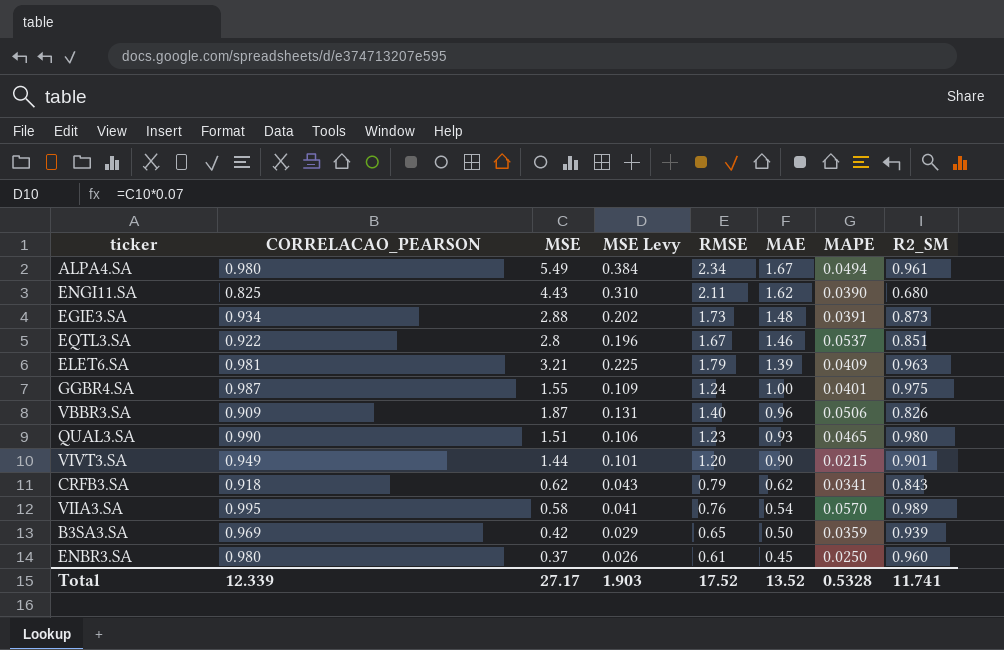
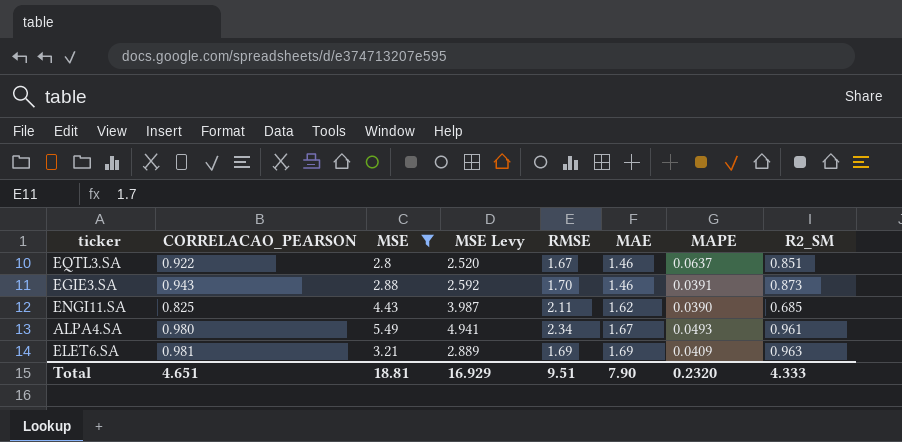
filter: none -> MSE >= 2.8
row order: MAE descending -> MAE ascending
column MSE Levy | formula: [MSE] * 0.07 -> [MSE] * 0.9
EQTL3.SA | MAPE: 0.0537 -> 0.0637
EGIE3.SA | CORRELACAO_PEARSON: 0.934 -> 0.943
EGIE3.SA | RMSE: 1.73 -> 1.70
EGIE3.SA | MAE: 1.48 -> 1.46
ENGI11.SA | R2_SM: 0.680 -> 0.685
ALPA4.SA | MAPE: 0.0494 -> 0.0493
ELET6.SA | RMSE: 1.79 -> 1.69
ELET6.SA | MAE: 1.39 -> 1.69
Total | CORRELACAO_PEARSON: 12.339 -> 4.651
Total | MSE: 27.17 -> 18.81
Total | MSE Levy: 1.903 -> 16.929
Total | RMSE: 17.52 -> 9.51
Total | MAE: 13.52 -> 7.90
Total | MAPE: 0.5328 -> 0.2320
Total | R2_SM: 11.741 -> 4.333

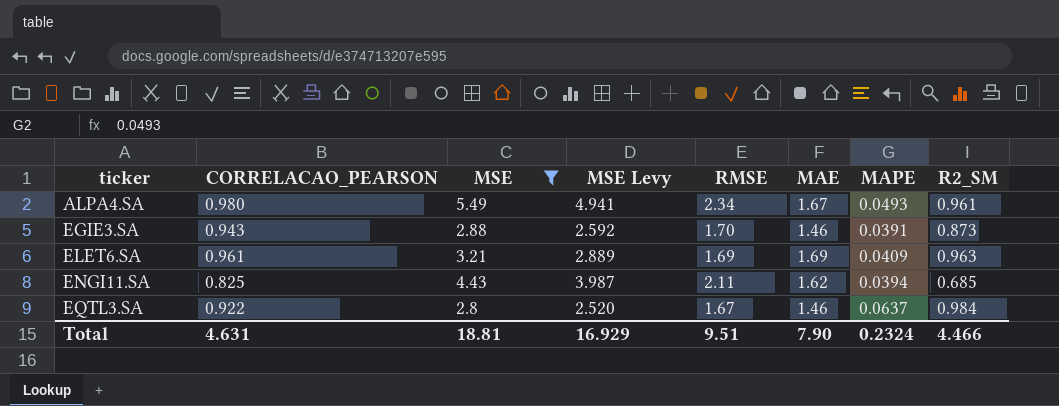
row order: MAE ascending -> ticker ascending
ELET6.SA | CORRELACAO_PEARSON: 0.981 -> 0.961
ENGI11.SA | MAPE: 0.0390 -> 0.0394
EQTL3.SA | R2_SM: 0.851 -> 0.984
Total | CORRELACAO_PEARSON: 4.651 -> 4.631
Total | MAPE: 0.2320 -> 0.2324
Total | R2_SM: 4.333 -> 4.466

